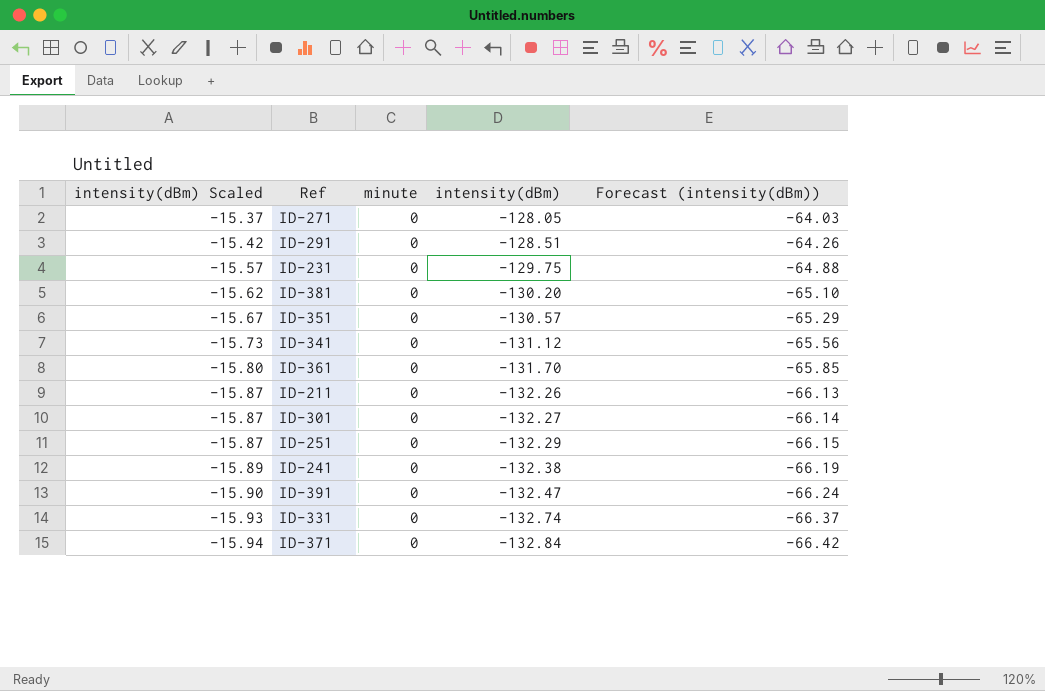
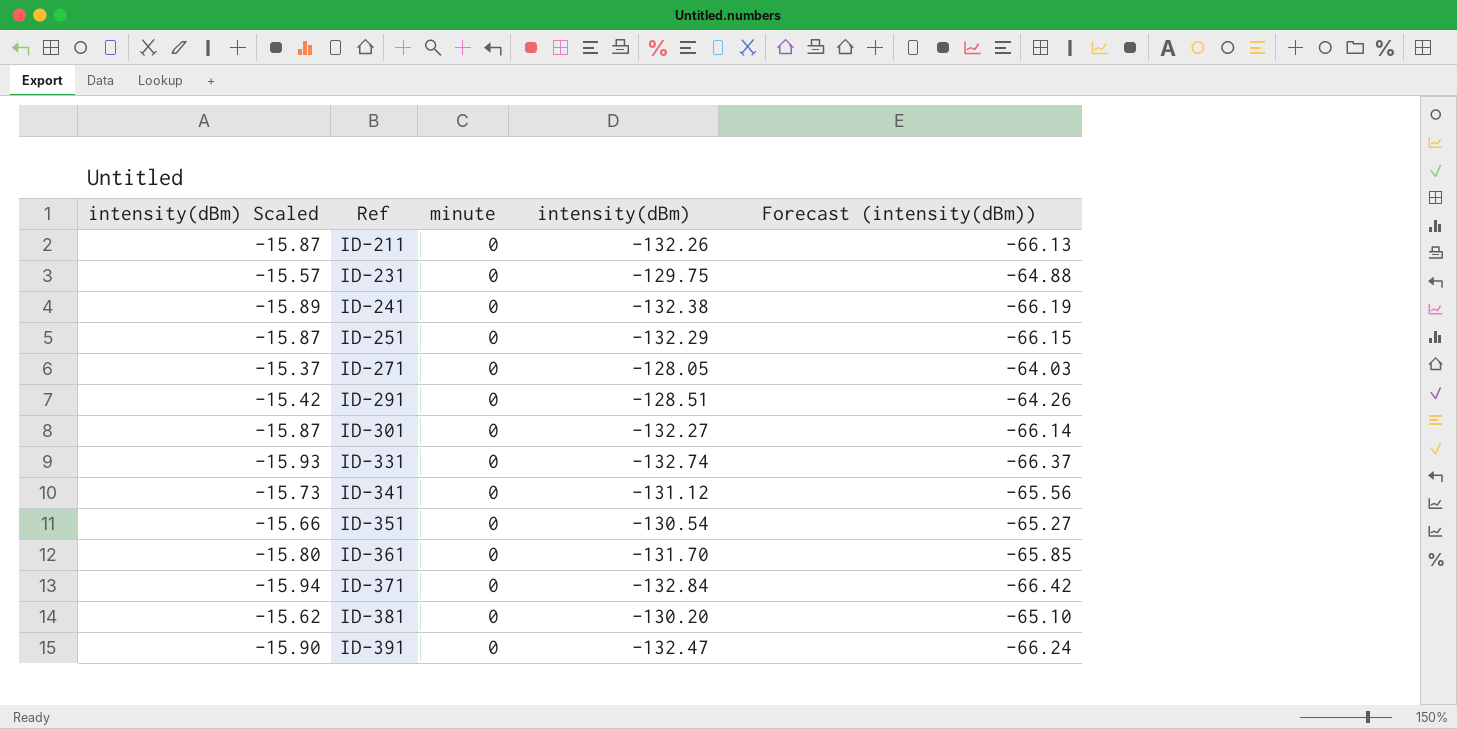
row order: intensity(dBm) Scaled descending -> Ref ascending
ID-351 | intensity(dBm) Scaled: -15.67 -> -15.66
ID-351 | intensity(dBm): -130.57 -> -130.54
ID-351 | Forecast (intensity(dBm)): -65.29 -> -65.27

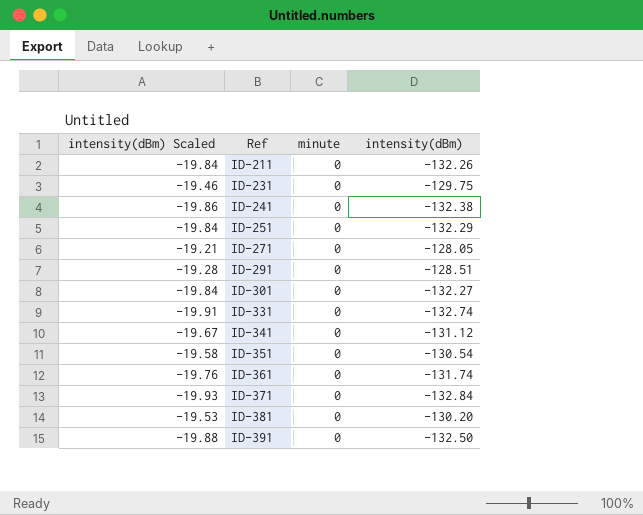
column Forecast (intensity(dBm)) | formula: [intensity(dBm)] * 0.5 -> none
column intensity(dBm) Scaled | formula: [intensity(dBm)] * 0.12 -> [intensity(dBm)] * 0.15
ID-361 | intensity(dBm): -131.70 -> -131.74
ID-391 | intensity(dBm): -132.47 -> -132.50

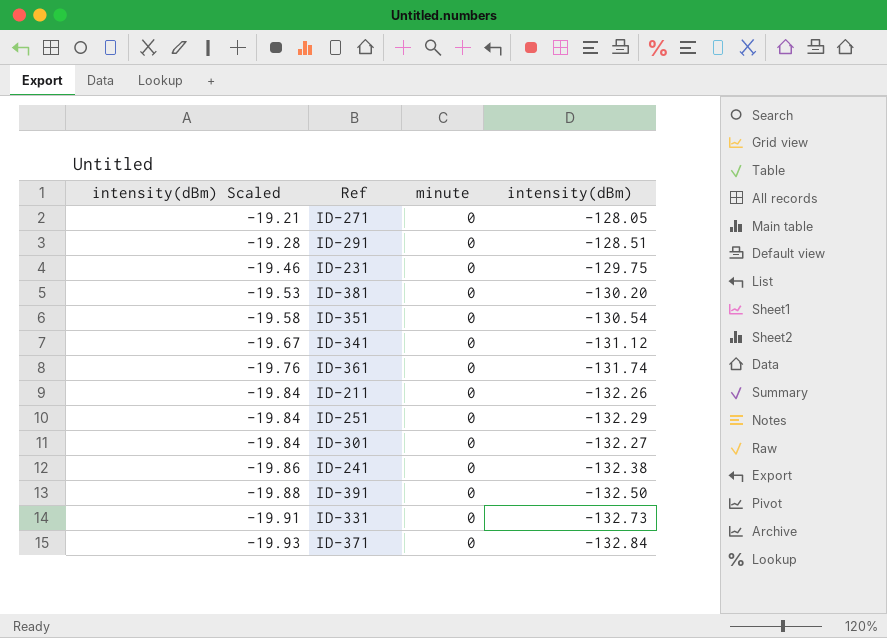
row order: Ref ascending -> intensity(dBm) Scaled descending
ID-331 | intensity(dBm): -132.74 -> -132.73

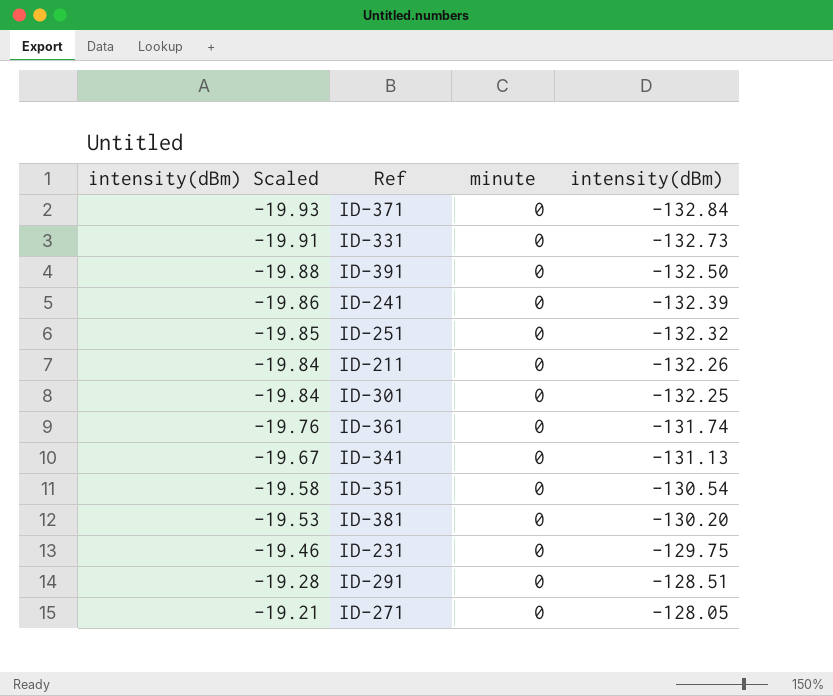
row order: intensity(dBm) Scaled descending -> intensity(dBm) Scaled ascending
ID-241 | intensity(dBm): -132.38 -> -132.39
ID-251 | intensity(dBm) Scaled: -19.84 -> -19.85
ID-251 | intensity(dBm): -132.29 -> -132.32
ID-301 | intensity(dBm): -132.27 -> -132.25
ID-341 | intensity(dBm): -131.12 -> -131.13

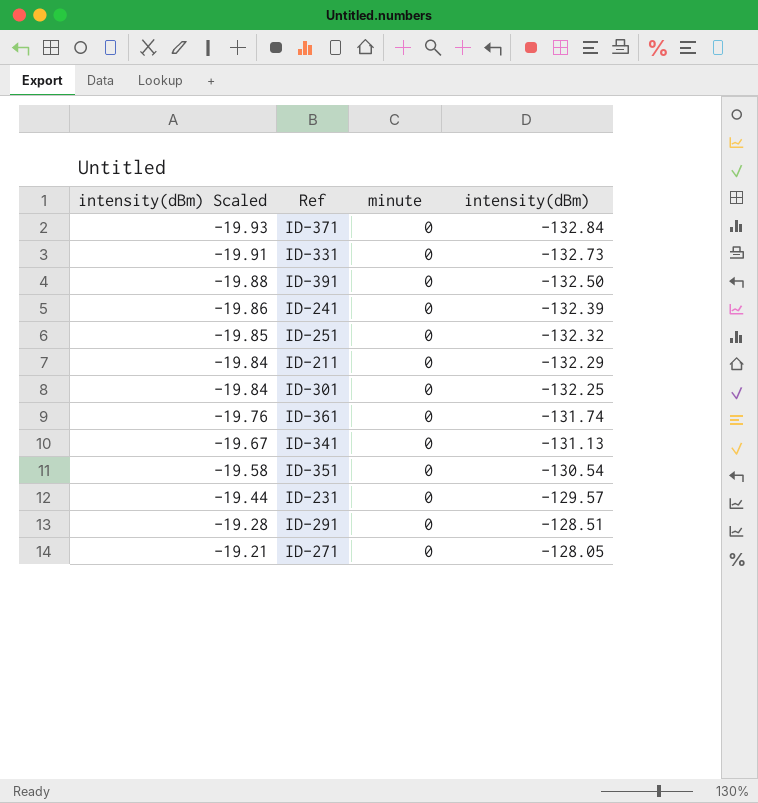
row ID-381: -19.53 | 0 | -130.20 -> none
ID-211 | intensity(dBm): -132.26 -> -132.29
ID-231 | intensity(dBm) Scaled: -19.46 -> -19.44
ID-231 | intensity(dBm): -129.75 -> -129.57

